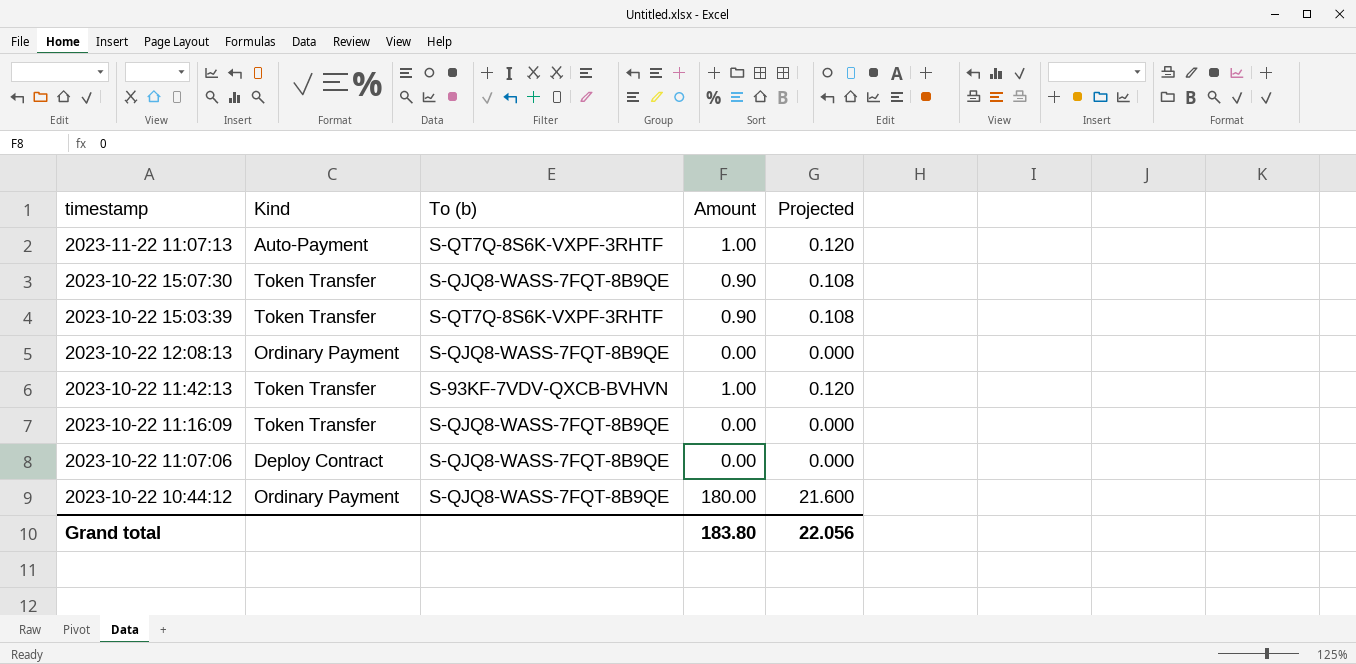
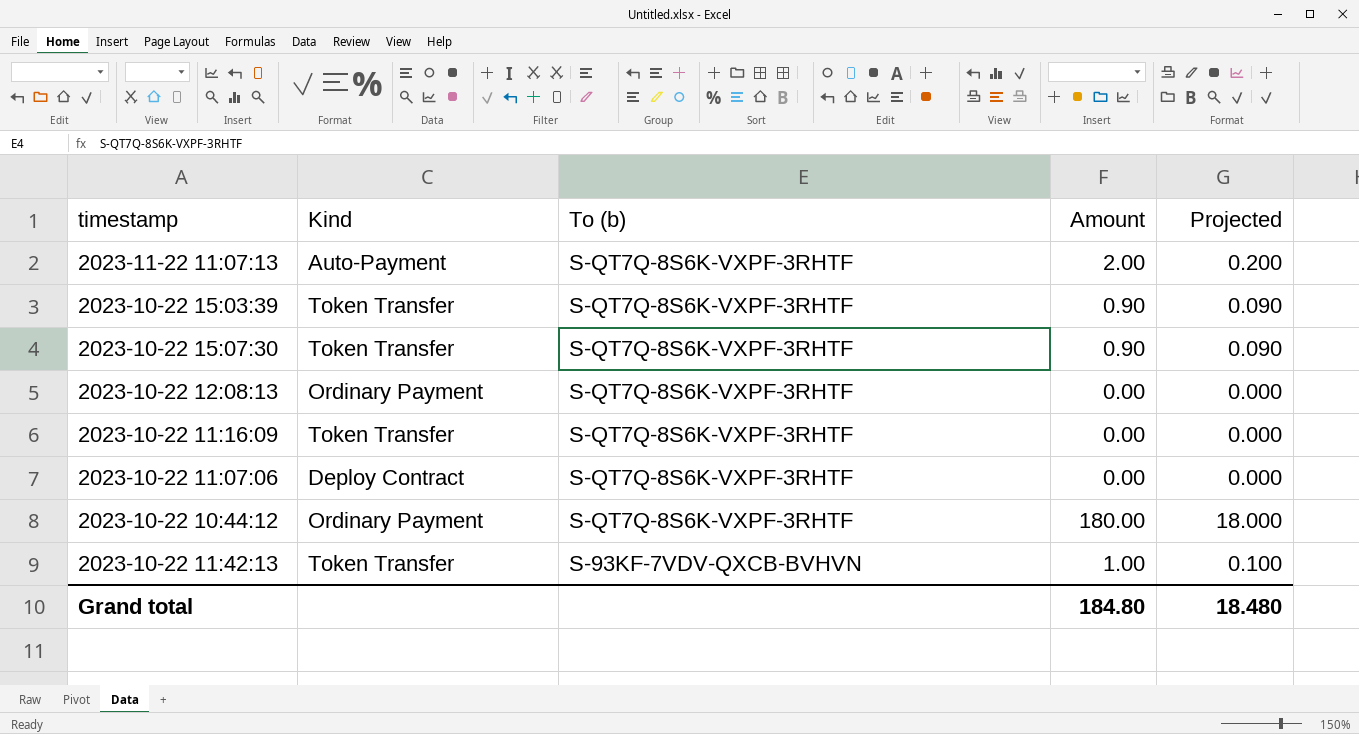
row order: timestamp descending -> To (b) descending
column Projected | formula: [Amount] * 0.12 -> [Amount] * 0.1
2023-11-22 11:07:13 | Amount: 1.00 -> 2.00
2023-10-22 15:07:30 | To (b): S-QJQ8-WASS-7FQT-8B9QE -> S-QT7Q-8S6K-VXPF-3RHTF
2023-10-22 12:08:13 | To (b): S-QJQ8-WASS-7FQT-8B9QE -> S-QT7Q-8S6K-VXPF-3RHTF
2023-10-22 11:16:09 | To (b): S-QJQ8-WASS-7FQT-8B9QE -> S-QT7Q-8S6K-VXPF-3RHTF
2023-10-22 11:07:06 | To (b): S-QJQ8-WASS-7FQT-8B9QE -> S-QT7Q-8S6K-VXPF-3RHTF
2023-10-22 10:44:12 | To (b): S-QJQ8-WASS-7FQT-8B9QE -> S-QT7Q-8S6K-VXPF-3RHTF
Grand total | Amount: 183.80 -> 184.80
Grand total | Projected: 22.056 -> 18.480

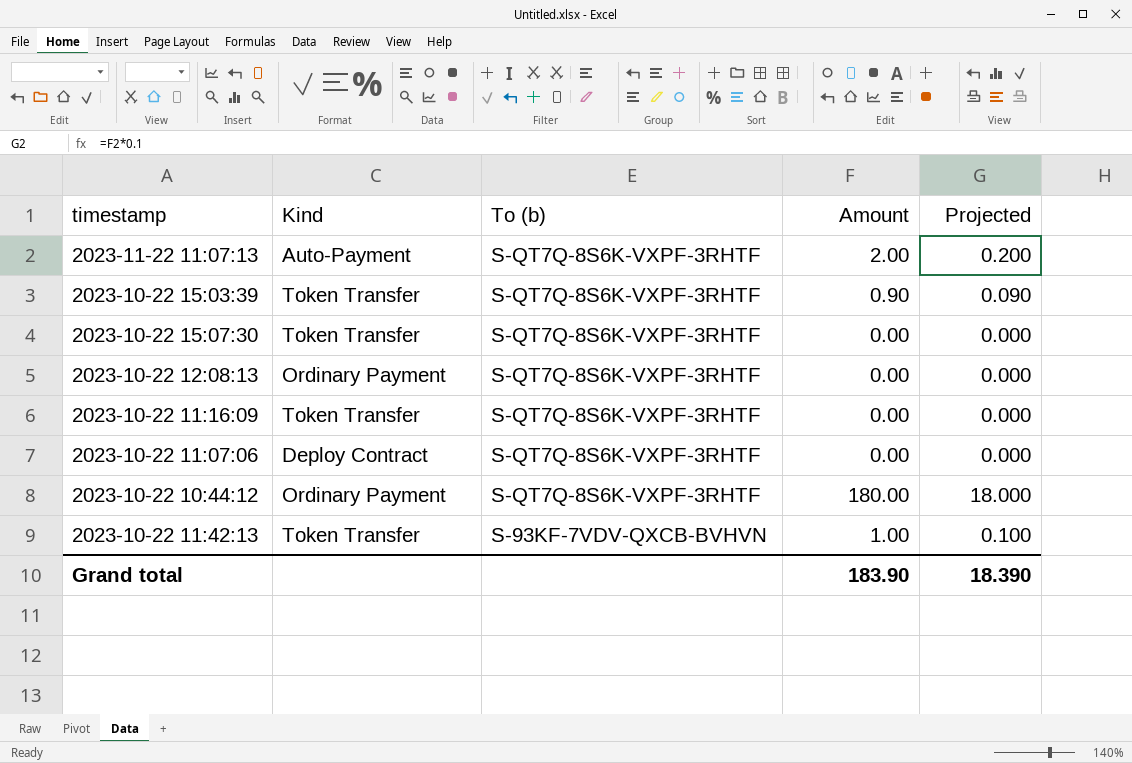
2023-10-22 15:07:30 | Amount: 0.90 -> 0.00
2023-10-22 15:07:30 | Projected: 0.090 -> 0.000
Grand total | Amount: 184.80 -> 183.90
Grand total | Projected: 18.480 -> 18.390

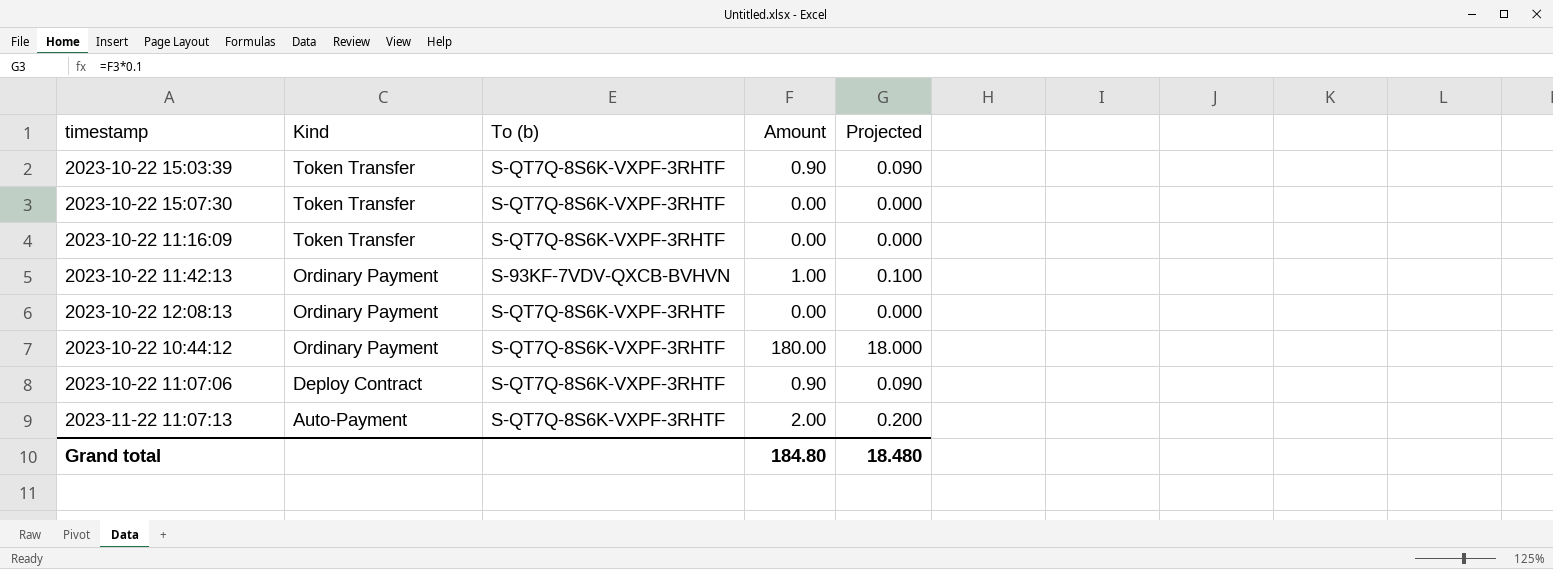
row order: To (b) descending -> Kind descending
2023-10-22 11:42:13 | Kind: Token Transfer -> Ordinary Payment
2023-10-22 11:07:06 | Amount: 0.00 -> 0.90
2023-10-22 11:07:06 | Projected: 0.000 -> 0.090
Grand total | Amount: 183.90 -> 184.80
Grand total | Projected: 18.390 -> 18.480

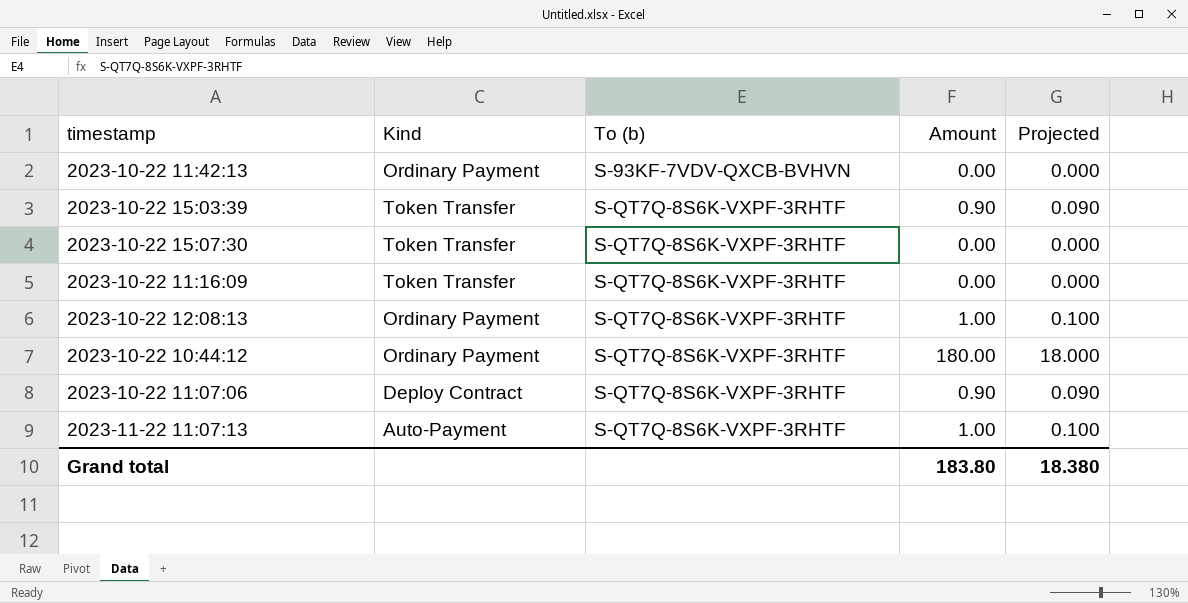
row order: Kind descending -> To (b) ascending
2023-10-22 11:42:13 | Amount: 1.00 -> 0.00
2023-10-22 11:42:13 | Projected: 0.100 -> 0.000
2023-10-22 12:08:13 | Amount: 0.00 -> 1.00
2023-10-22 12:08:13 | Projected: 0.000 -> 0.100
2023-11-22 11:07:13 | Amount: 2.00 -> 1.00
2023-11-22 11:07:13 | Projected: 0.200 -> 0.100
Grand total | Amount: 184.80 -> 183.80
Grand total | Projected: 18.480 -> 18.380

